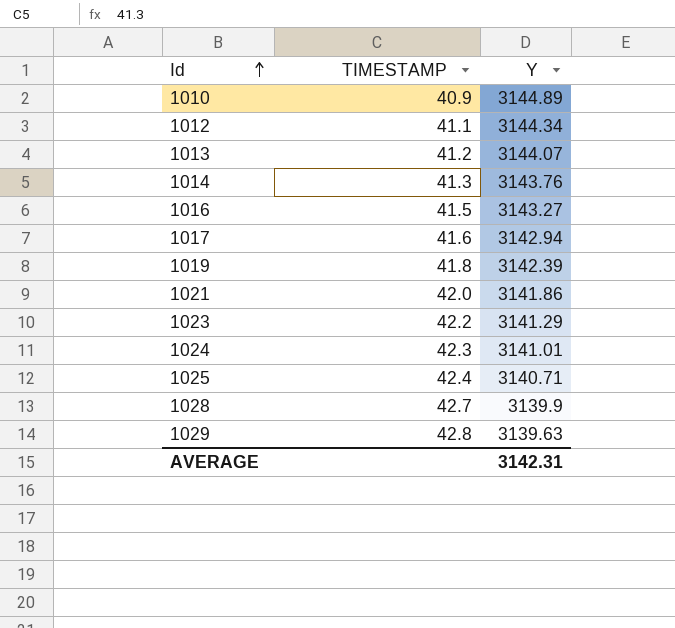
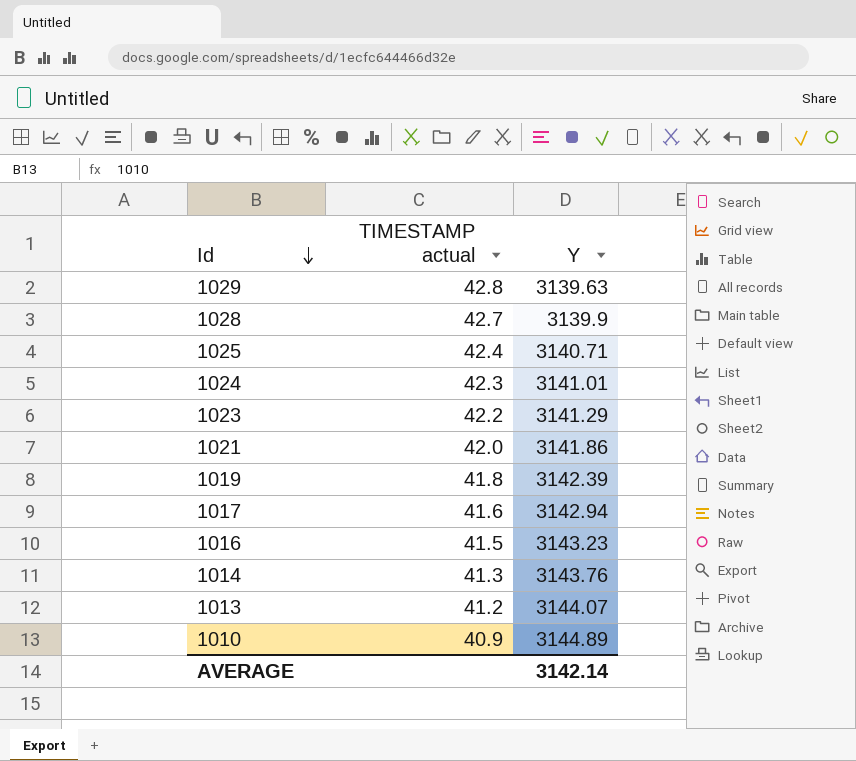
row order: Id ascending -> Id descending
column name: TIMESTAMP -> TIMESTAMP actual
row 1012: 41.1 | 3144.34 -> none
1016 | Y: 3143.27 -> 3143.23
AVERAGE | Y: 3142.31 -> 3142.14

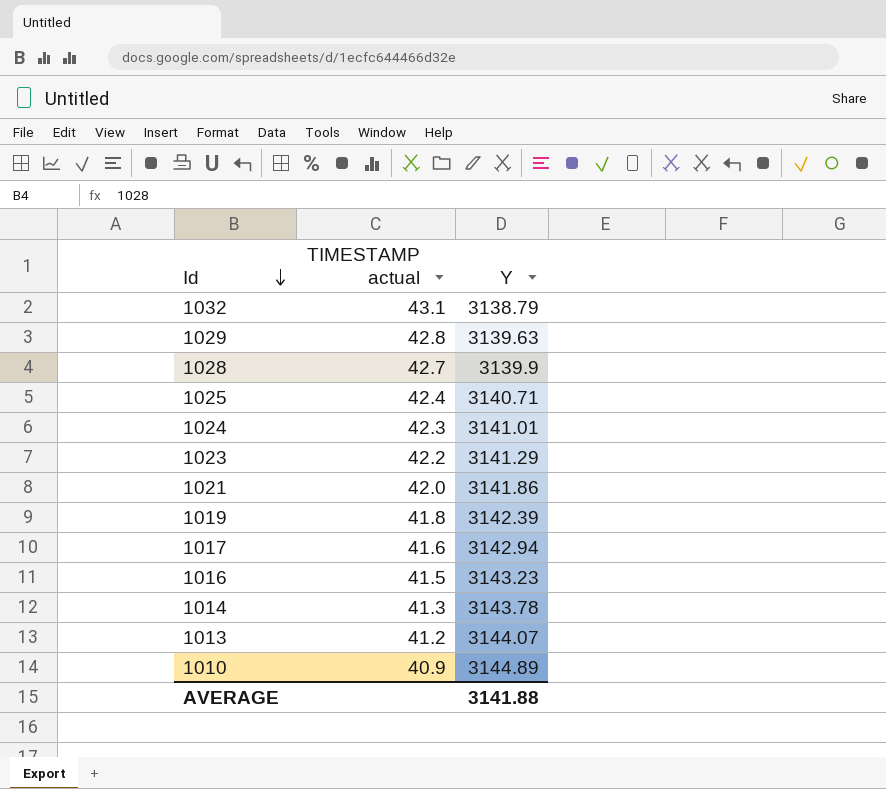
row 1032: none -> 43.1 | 3138.79
1014 | Y: 3143.76 -> 3143.78
AVERAGE | Y: 3142.14 -> 3141.88

